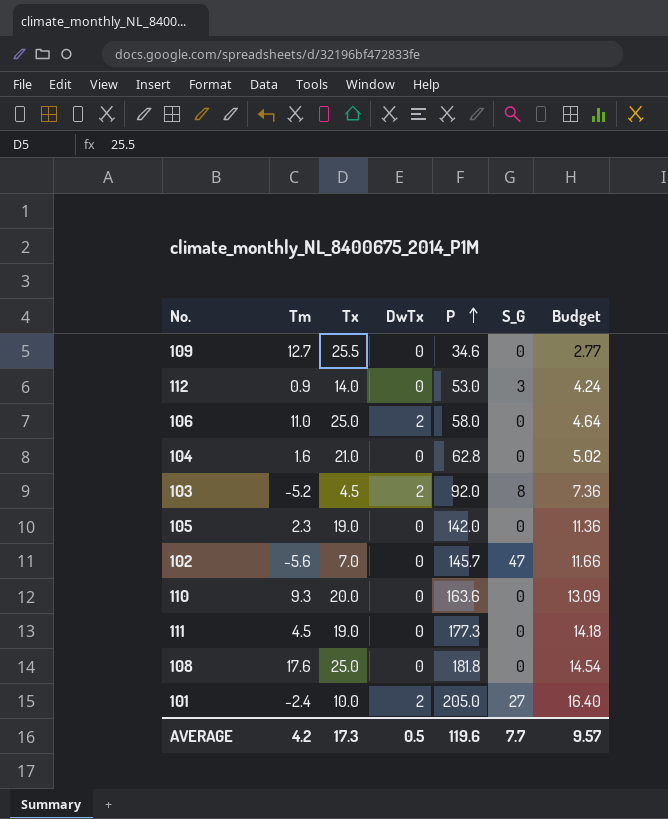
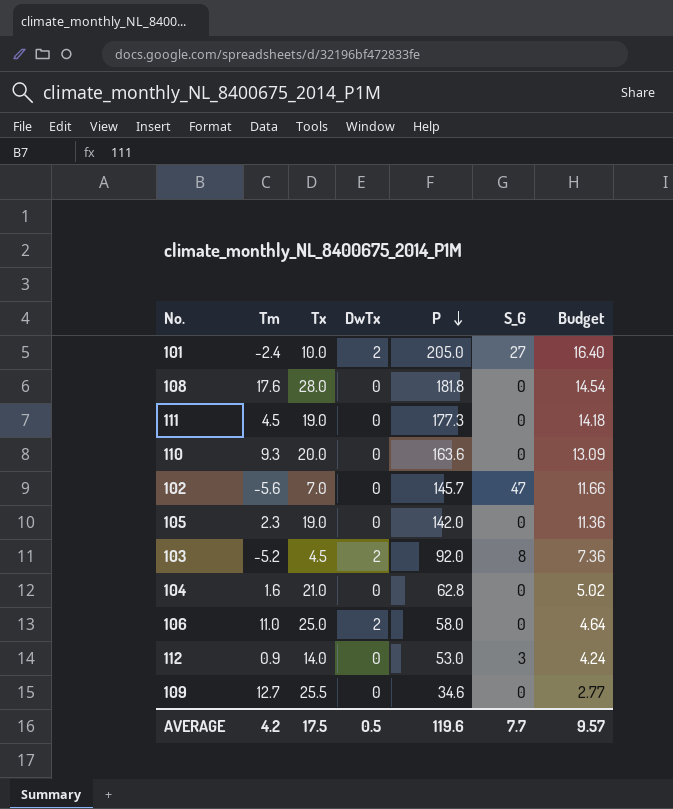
row order: P ascending -> P descending
108 | Tx: 25.0 -> 28.0
AVERAGE | Tx: 17.3 -> 17.5

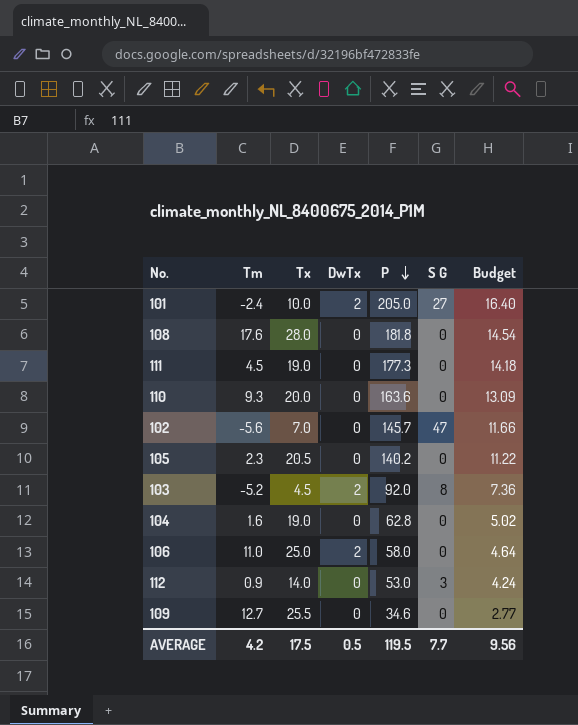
column name: S_G -> S G
105 | Tx: 19.0 -> 20.5
105 | P: 142.0 -> 140.2
105 | Budget: 11.36 -> 11.22
104 | Tx: 21.0 -> 19.0
AVERAGE | P: 119.6 -> 119.5
AVERAGE | Budget: 9.57 -> 9.56

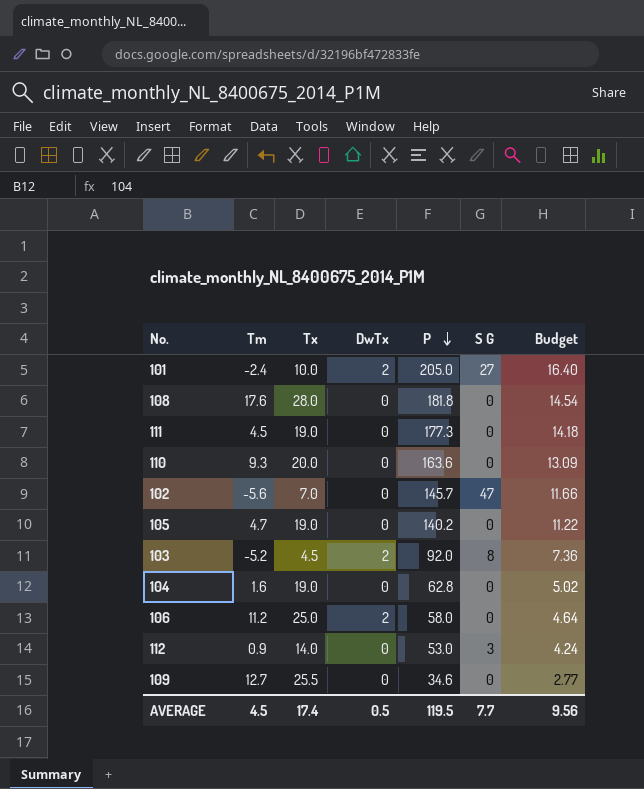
105 | Tm: 2.3 -> 4.7
105 | Tx: 20.5 -> 19.0
106 | Tm: 11.0 -> 11.2
AVERAGE | Tm: 4.2 -> 4.5
AVERAGE | Tx: 17.5 -> 17.4

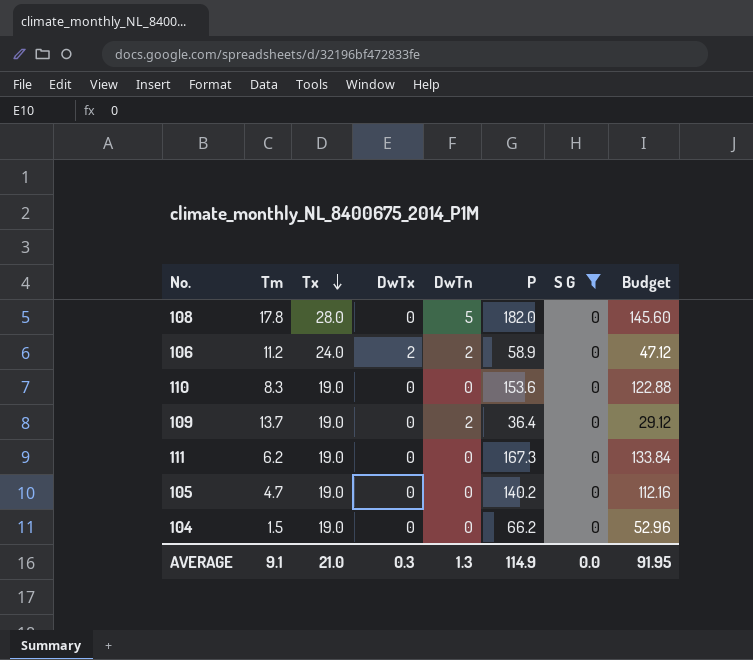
filter: none -> S G = 0
row order: P descending -> Tx descending
column DwTn | position: none -> 5
column Budget | formula: [P] * 0.08 -> [P] * 0.8
108 | Tm: 17.6 -> 17.8
108 | P: 181.8 -> 182.0
106 | Tx: 25.0 -> 24.0
106 | P: 58.0 -> 58.9
110 | Tm: 9.3 -> 8.3
110 | Tx: 20.0 -> 19.0
110 | P: 163.6 -> 153.6
109 | Tm: 12.7 -> 13.7
109 | Tx: 25.5 -> 19.0
109 | P: 34.6 -> 36.4
111 | Tm: 4.5 -> 6.2
111 | P: 177.3 -> 167.3
104 | Tm: 1.6 -> 1.5
104 | P: 62.8 -> 66.2
AVERAGE | Tm: 4.5 -> 9.1
AVERAGE | Tx: 17.4 -> 21.0
AVERAGE | DwTx: 0.5 -> 0.3
AVERAGE | P: 119.5 -> 114.9
AVERAGE | S G: 7.7 -> 0.0
AVERAGE | Budget: 9.56 -> 91.95

